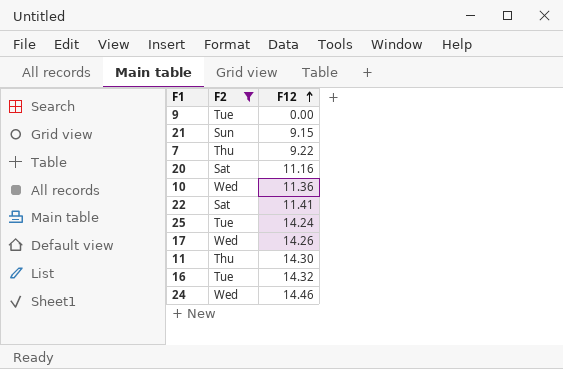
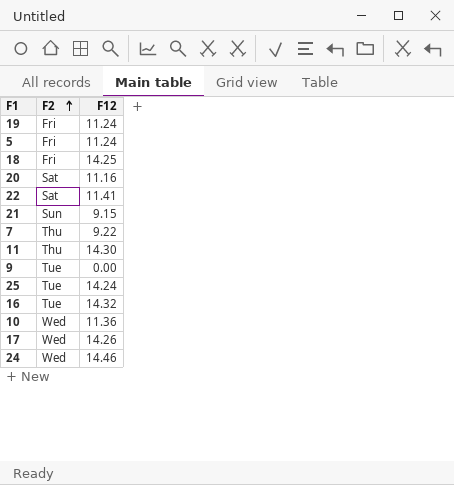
filter: F2 != Fri -> none
row order: F12 ascending -> F2 ascending

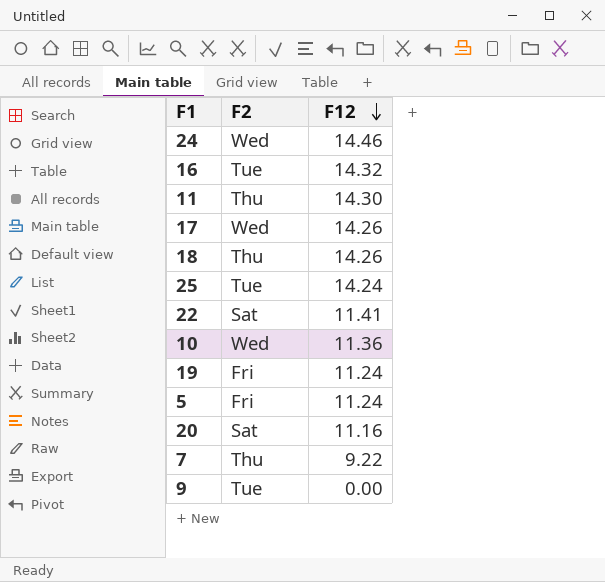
row order: F2 ascending -> F12 descending
row 21: Sun | 9.15 -> none
18 | F2: Fri -> Thu
18 | F12: 14.25 -> 14.26

